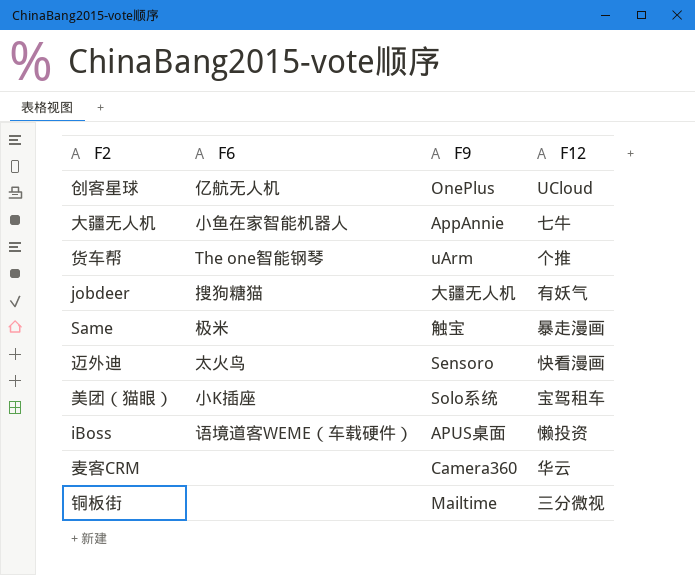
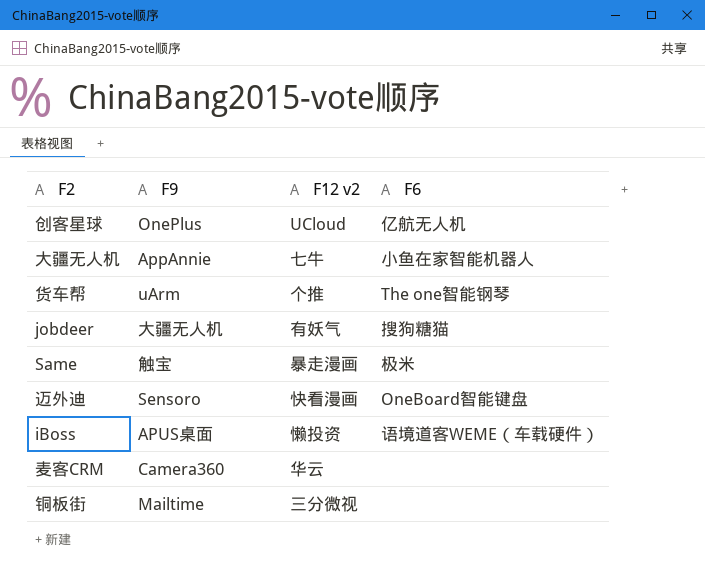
column name: F12 -> F12 v2
column F6 | position: 2 -> 4
row 美团（猫眼）: 小K插座 | Solo系统 | 宝驾租车 -> none
迈外迪 | F6: 太火鸟 -> OneBoard智能键盘

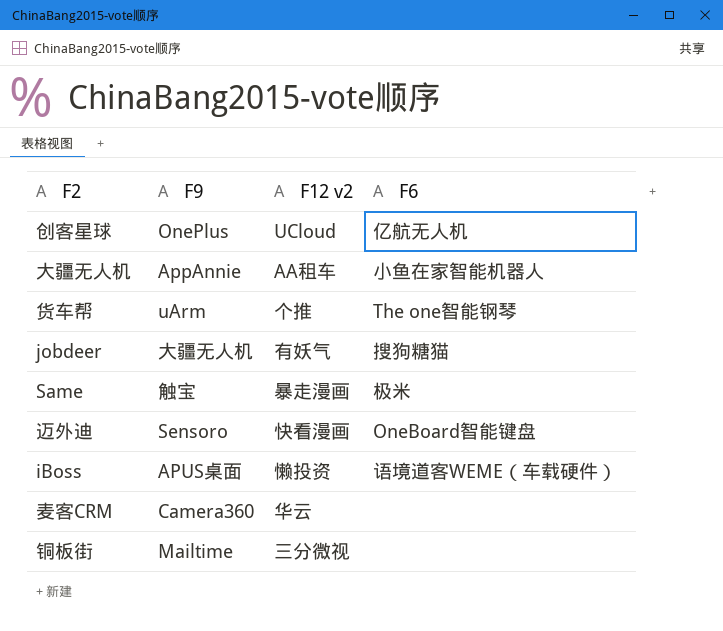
大疆无人机 | F12 v2: 七牛 -> AA租车

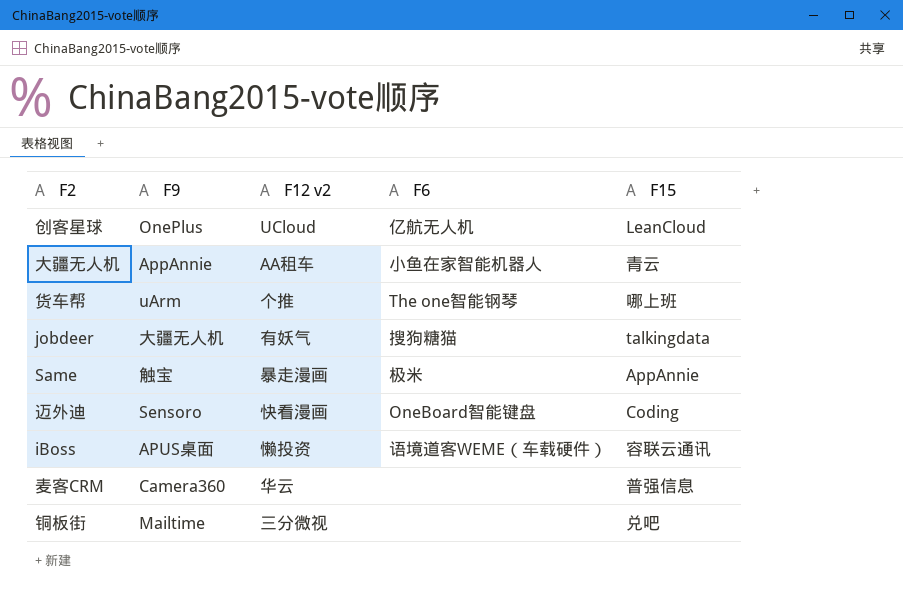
column F15 | position: none -> 5

